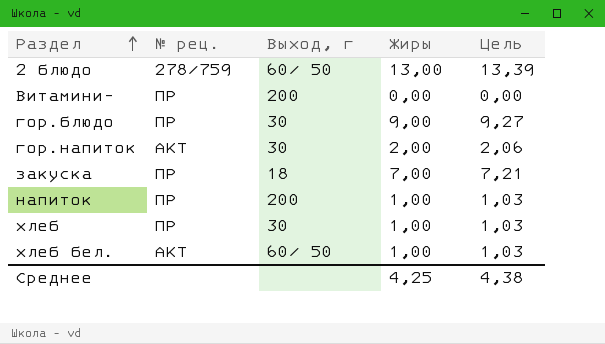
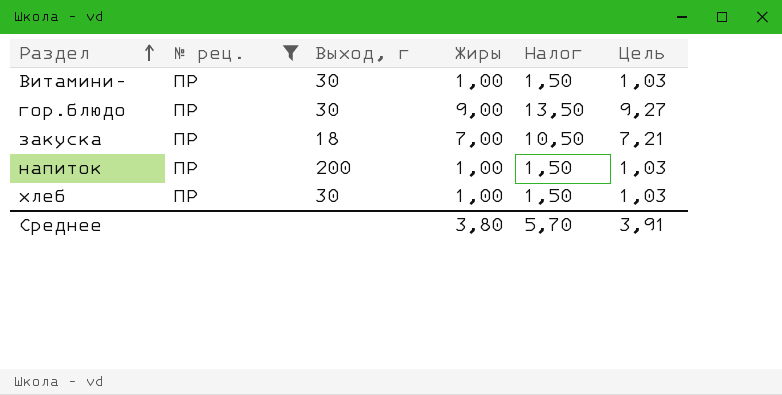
filter: none -> № рец. = ПР
column Налог | formula: none -> [Жиры] * 1,5
Витамини- | Выход, г: 200 -> 30
Витамини- | Жиры: 0,00 -> 1,00
Витамини- | Цель: 0,00 -> 1,03
Среднее | Жиры: 4,25 -> 3,80
Среднее | Цель: 4,38 -> 3,91

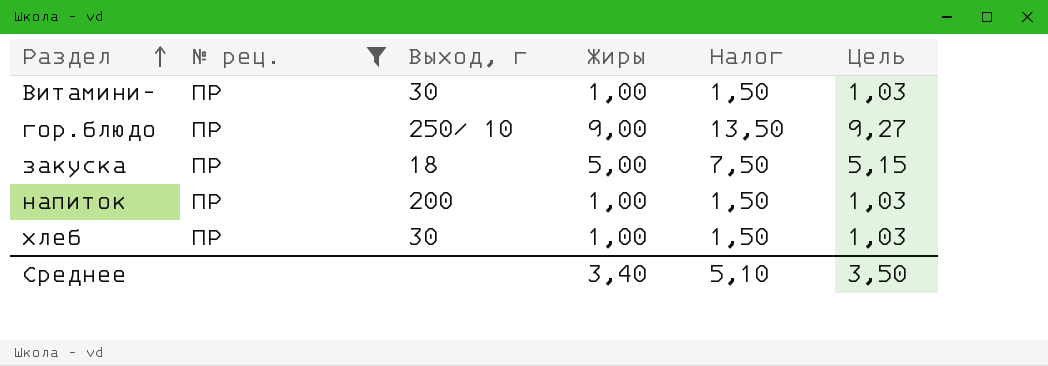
гор.блюдо | Выход, г: 30 -> 250/ 10
закуска | Жиры: 7,00 -> 5,00
закуска | Налог: 10,50 -> 7,50
закуска | Цель: 7,21 -> 5,15
Среднее | Жиры: 3,80 -> 3,40
Среднее | Налог: 5,70 -> 5,10
Среднее | Цель: 3,91 -> 3,50

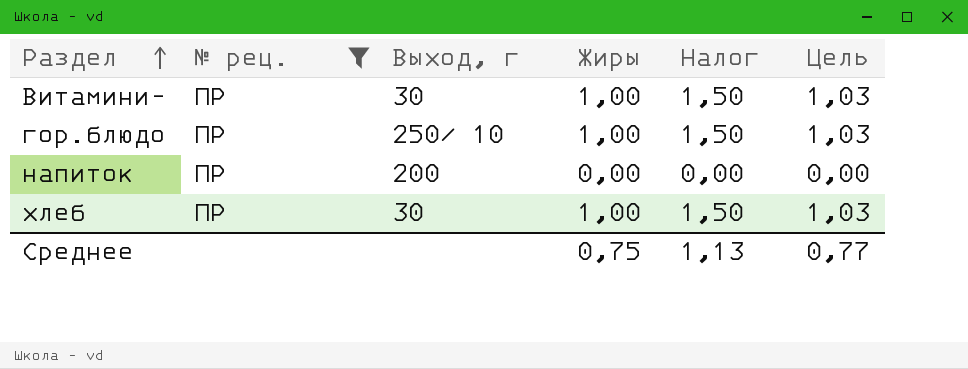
row закуска: ПР | 18 | 5,00 | 7,50 | 5,15 -> none
гор.блюдо | Жиры: 9,00 -> 1,00
гор.блюдо | Налог: 13,50 -> 1,50
гор.блюдо | Цель: 9,27 -> 1,03
напиток | Жиры: 1,00 -> 0,00
напиток | Налог: 1,50 -> 0,00
напиток | Цель: 1,03 -> 0,00
Среднее | Жиры: 3,40 -> 0,75
Среднее | Налог: 5,10 -> 1,13
Среднее | Цель: 3,50 -> 0,77

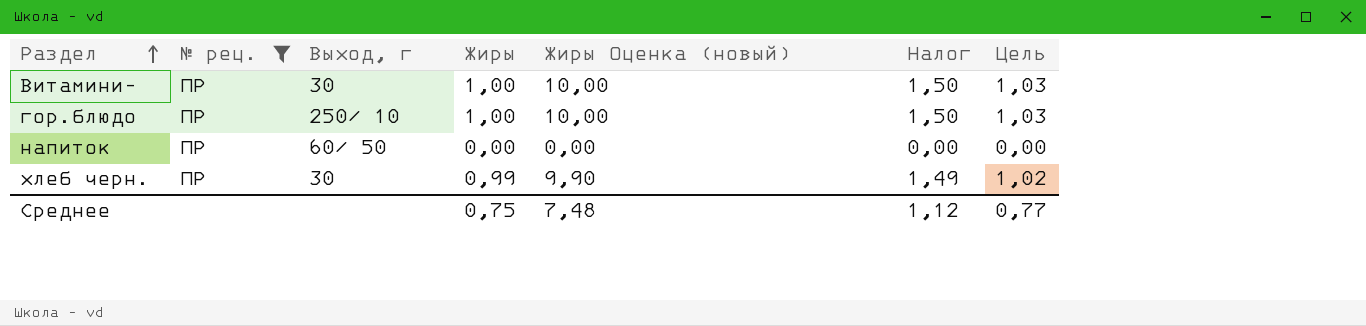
column Жиры Оценка (новый) | formula: none -> [Жиры] * 10
row хлеб: ПР | 30 | 1,00 | 1,50 | 1,03 -> none
напиток | Выход, г: 200 -> 60/ 50
row хлеб черн.: none -> ПР | 30 | 0,99 | 9,90 | 1,49 | 1,02
Среднее | Налог: 1,13 -> 1,12

